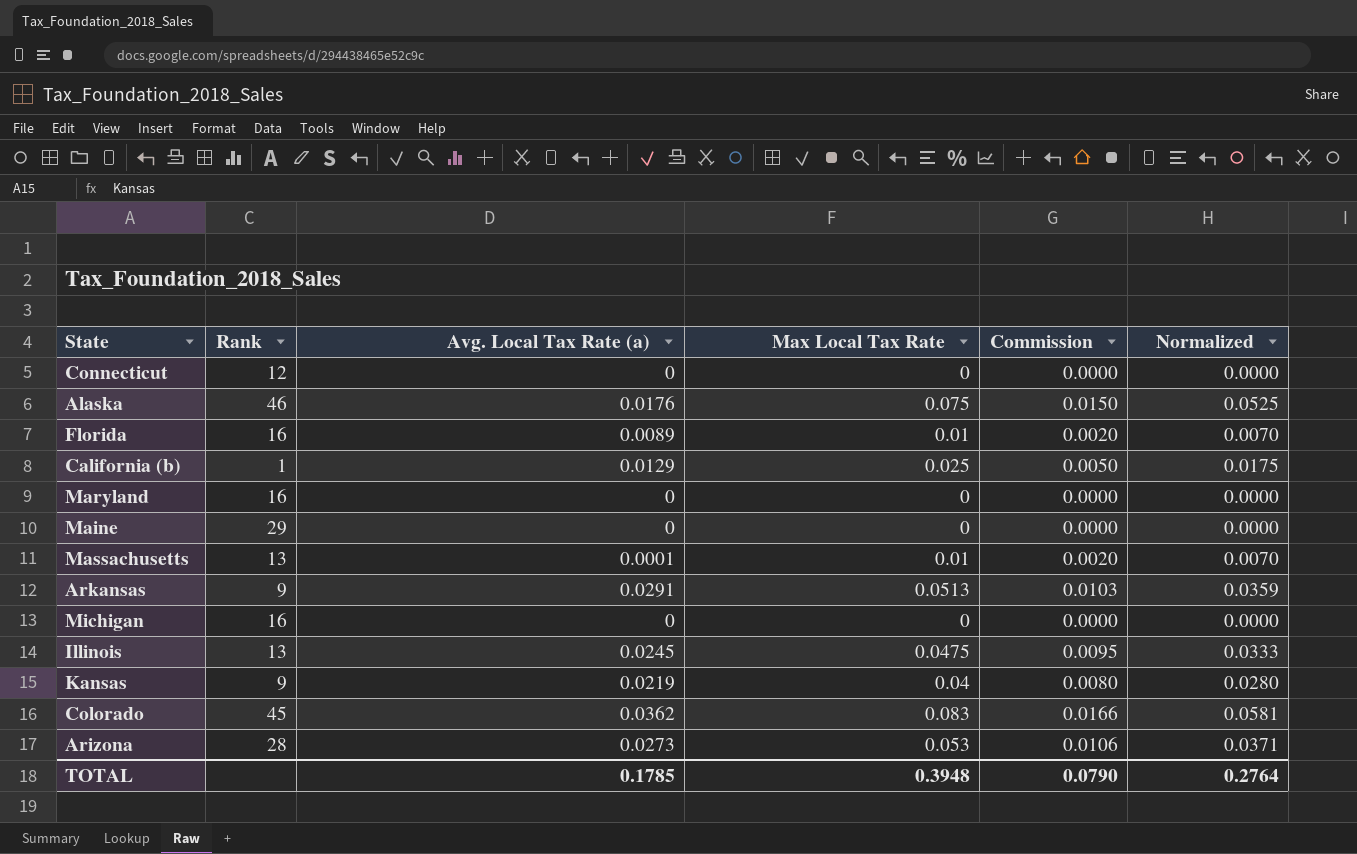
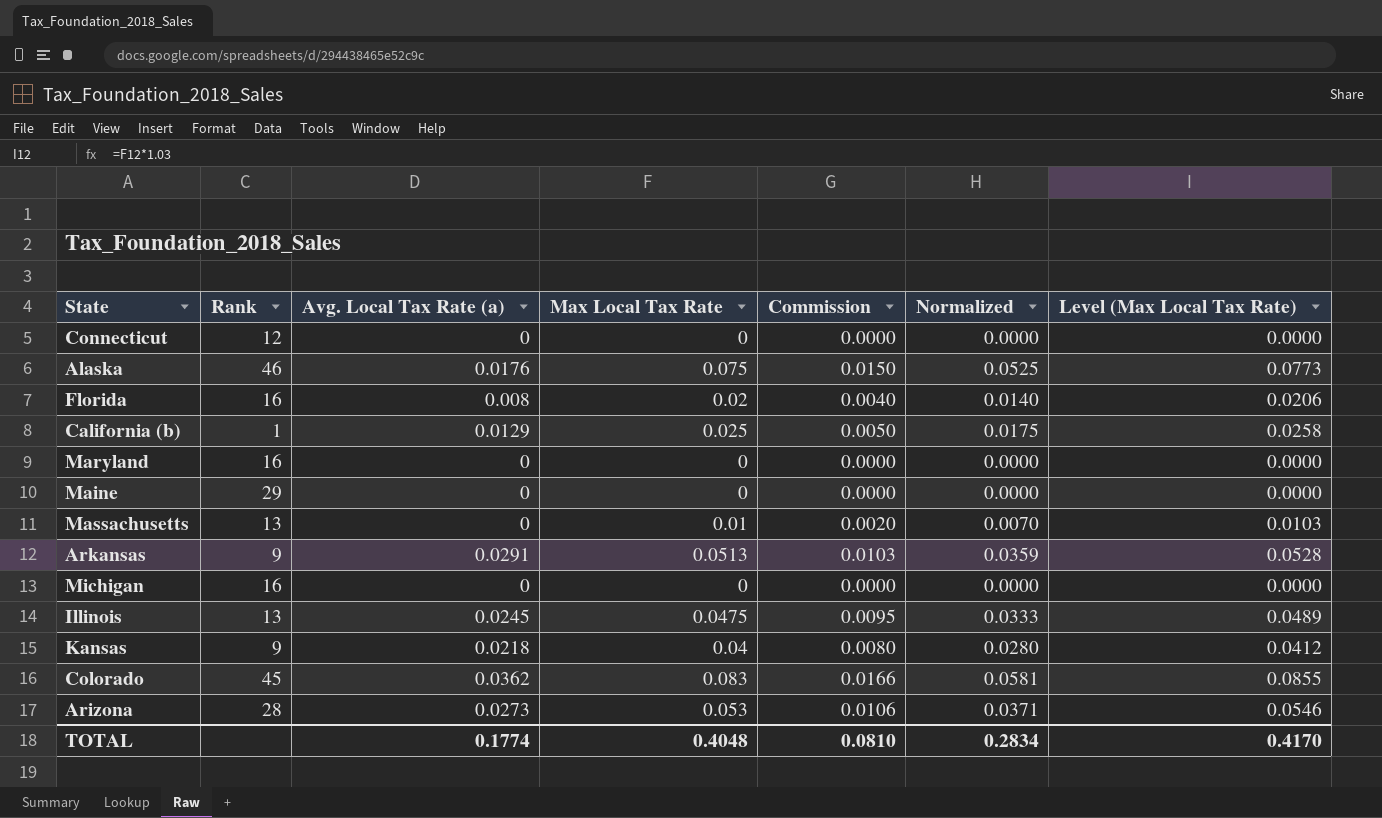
column Level (Max Local Tax Rate) | formula: none -> [Max Local Tax Rate] * 1.03
Florida | Avg. Local Tax Rate (a): 0.0089 -> 0.008
Florida | Max Local Tax Rate: 0.01 -> 0.02
Florida | Commission: 0.0020 -> 0.0040
Florida | Normalized: 0.0070 -> 0.0140
Massachusetts | Avg. Local Tax Rate (a): 0.0001 -> 0
Kansas | Avg. Local Tax Rate (a): 0.0219 -> 0.0218
TOTAL | Avg. Local Tax Rate (a): 0.1785 -> 0.1774
TOTAL | Max Local Tax Rate: 0.3948 -> 0.4048
TOTAL | Commission: 0.0790 -> 0.0810
TOTAL | Normalized: 0.2764 -> 0.2834

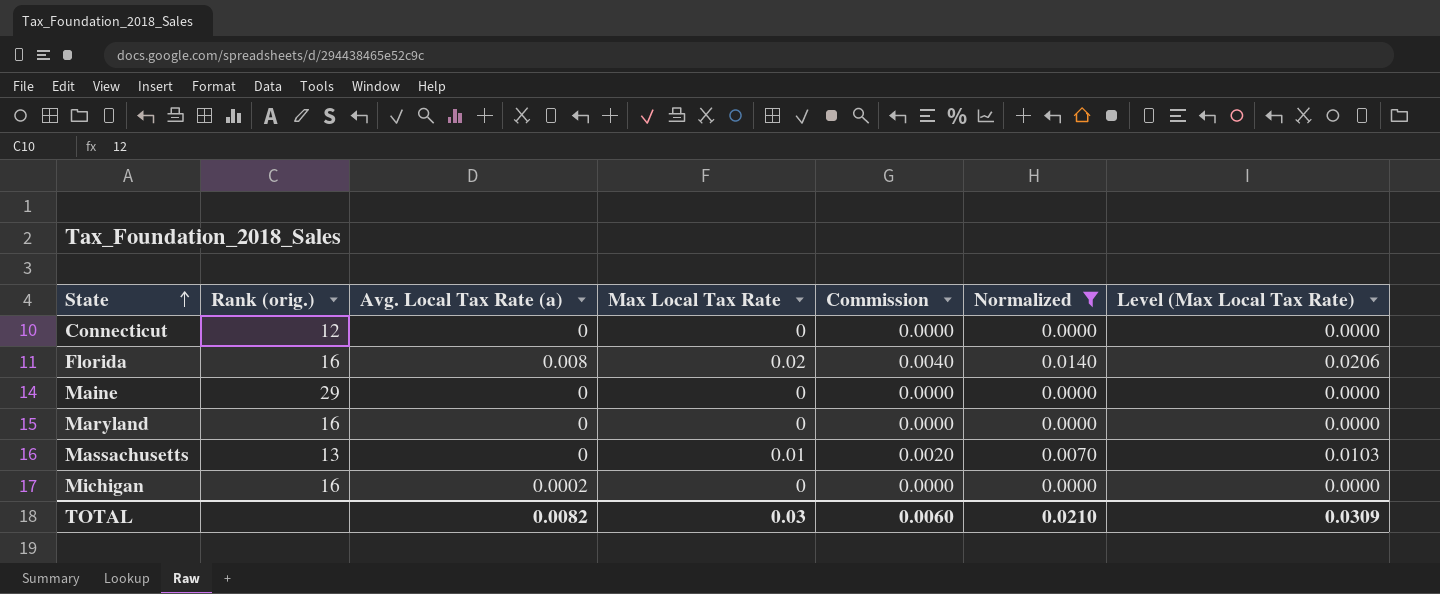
filter: none -> Normalized <= 0.0140
row order: none -> State ascending
column name: Rank -> Rank (orig.)
Michigan | Avg. Local Tax Rate (a): 0 -> 0.0002
TOTAL | Avg. Local Tax Rate (a): 0.1774 -> 0.0082
TOTAL | Max Local Tax Rate: 0.4048 -> 0.03
TOTAL | Commission: 0.0810 -> 0.0060
TOTAL | Normalized: 0.2834 -> 0.0210
TOTAL | Level (Max Local Tax Rate): 0.4170 -> 0.0309

